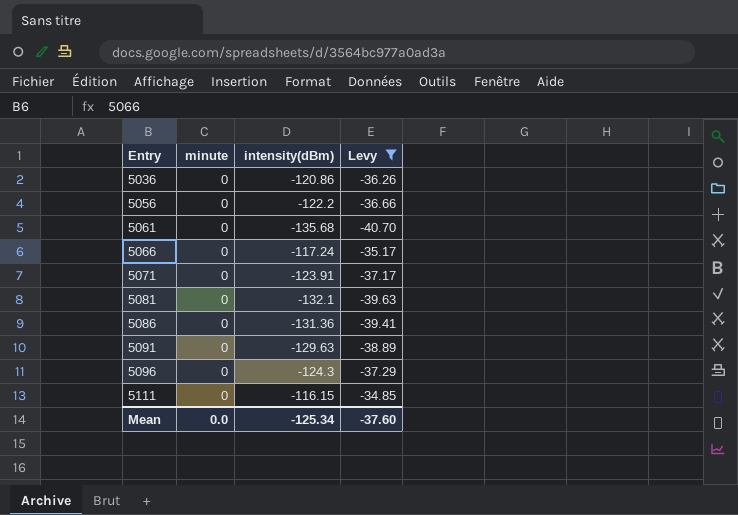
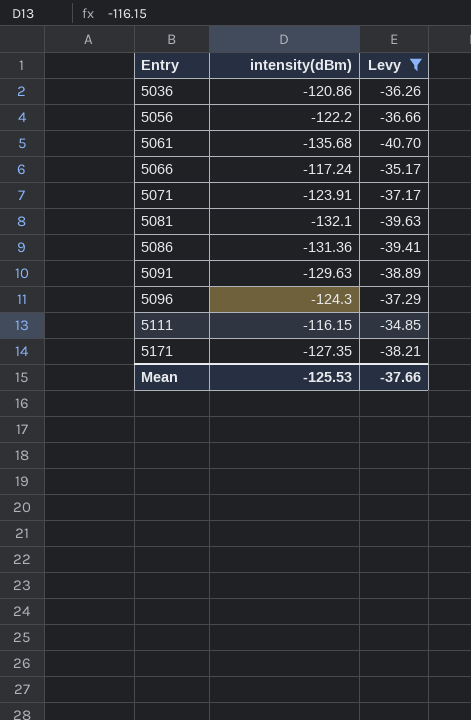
column minute | position: 2 -> none
row 5171: none -> -127.35 | -38.21
Mean | intensity(dBm): -125.34 -> -125.53
Mean | Levy: -37.60 -> -37.66

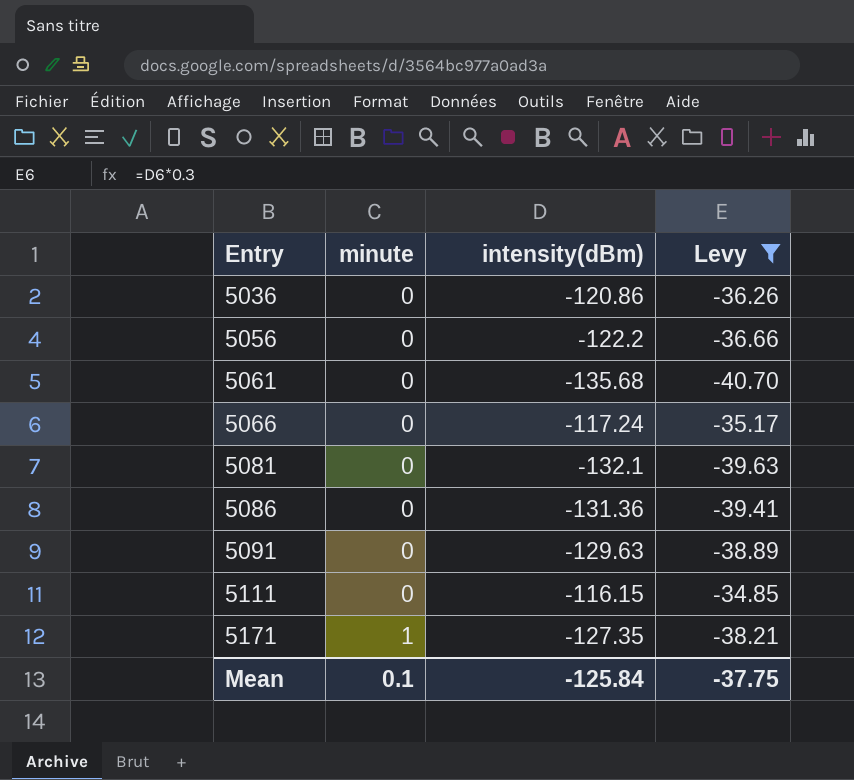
column minute | position: none -> 2
row 5071: -123.91 | -37.17 -> none
row 5096: -124.3 | -37.29 -> none
Mean | intensity(dBm): -125.53 -> -125.84
Mean | Levy: -37.66 -> -37.75

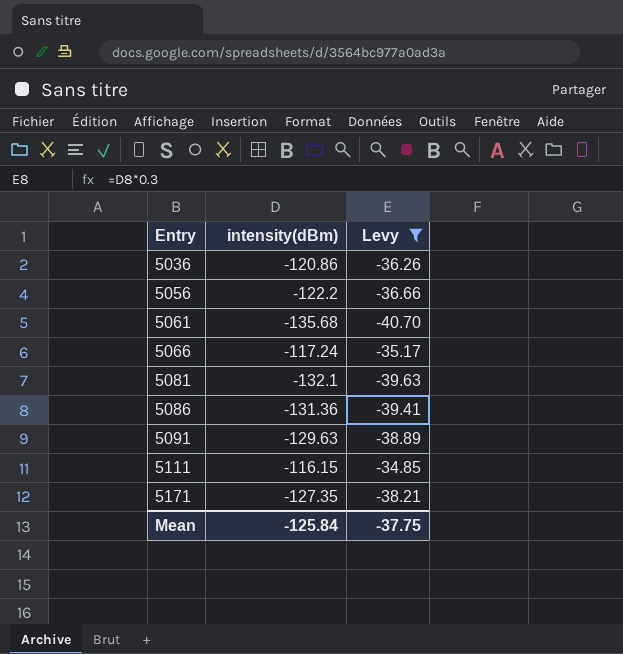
column minute | position: 2 -> none

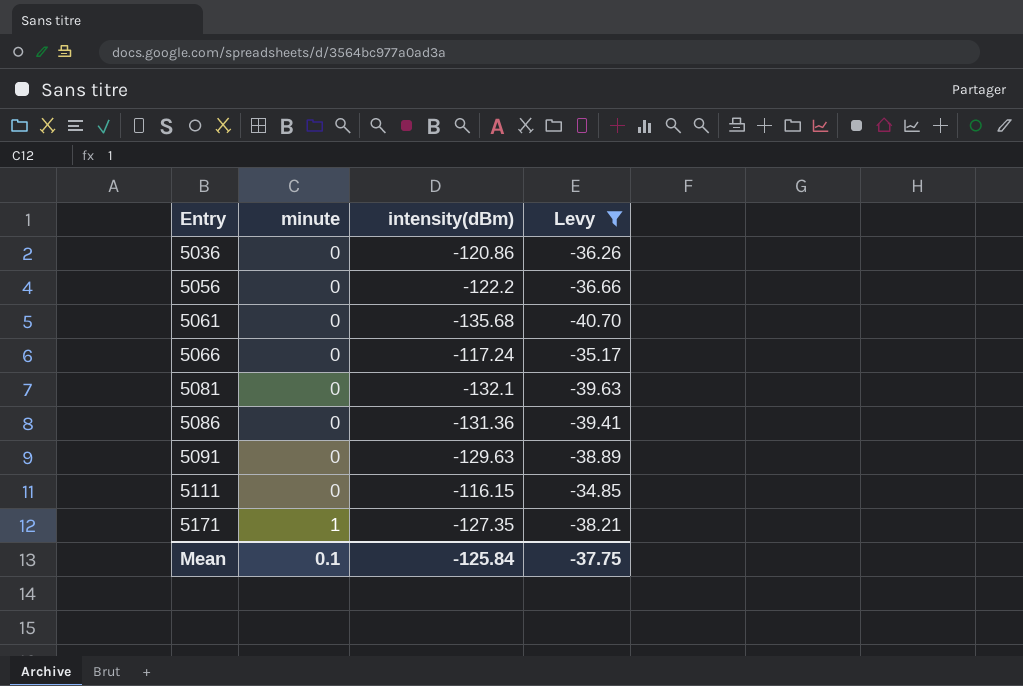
column minute | position: none -> 2

